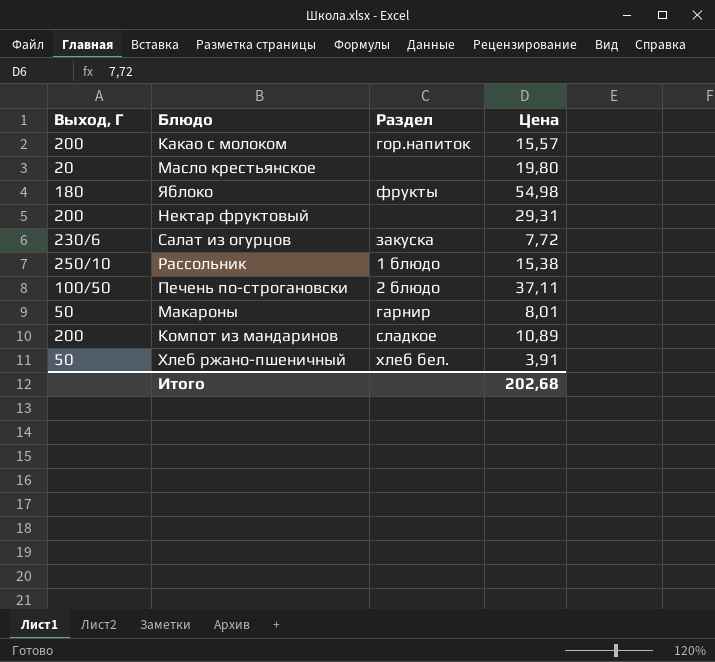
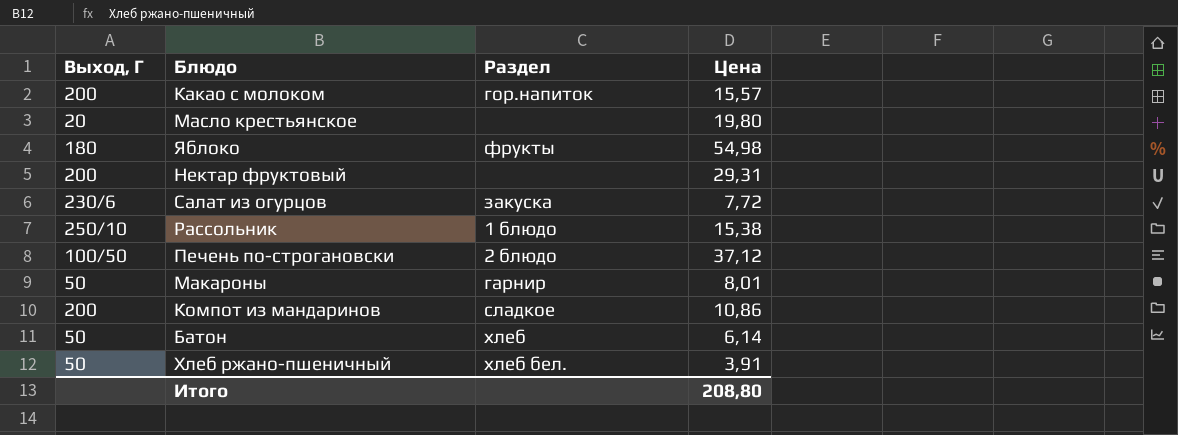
Печень по-строгановски | Цена: 37,11 -> 37,12
Компот из мандаринов | Цена: 10,89 -> 10,86
row Батон: none -> 50 | хлеб | 6,14
Итого | Цена: 202,68 -> 208,80

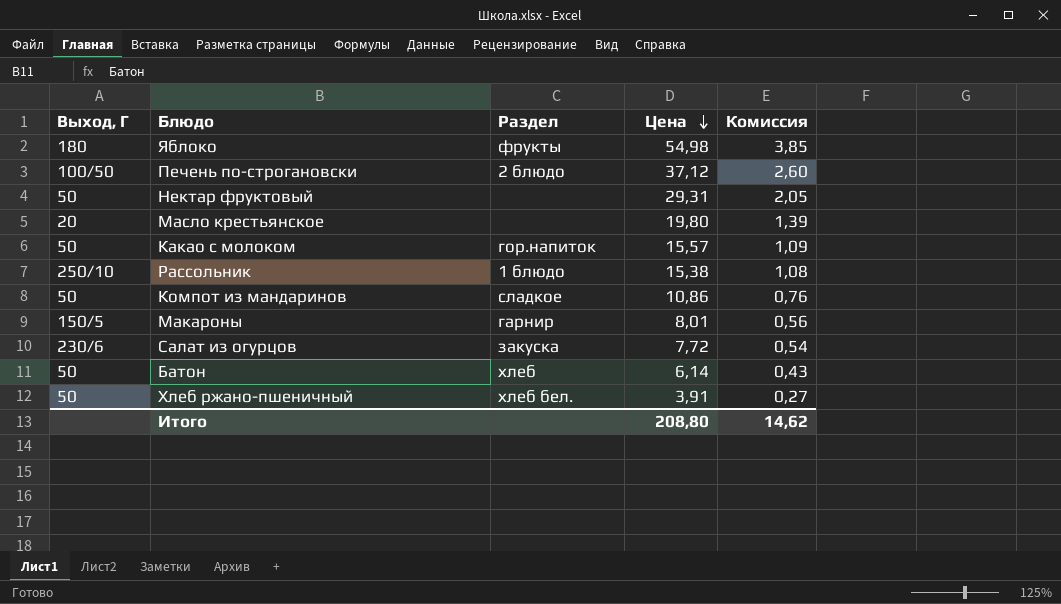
row order: none -> Цена descending
column Комиссия | formula: none -> [Цена] * 0,07
Нектар фруктовый | Выход, Г: 200 -> 50
Какао с молоком | Выход, Г: 200 -> 50
Компот из мандаринов | Выход, Г: 200 -> 50
Макароны | Выход, Г: 50 -> 150/5

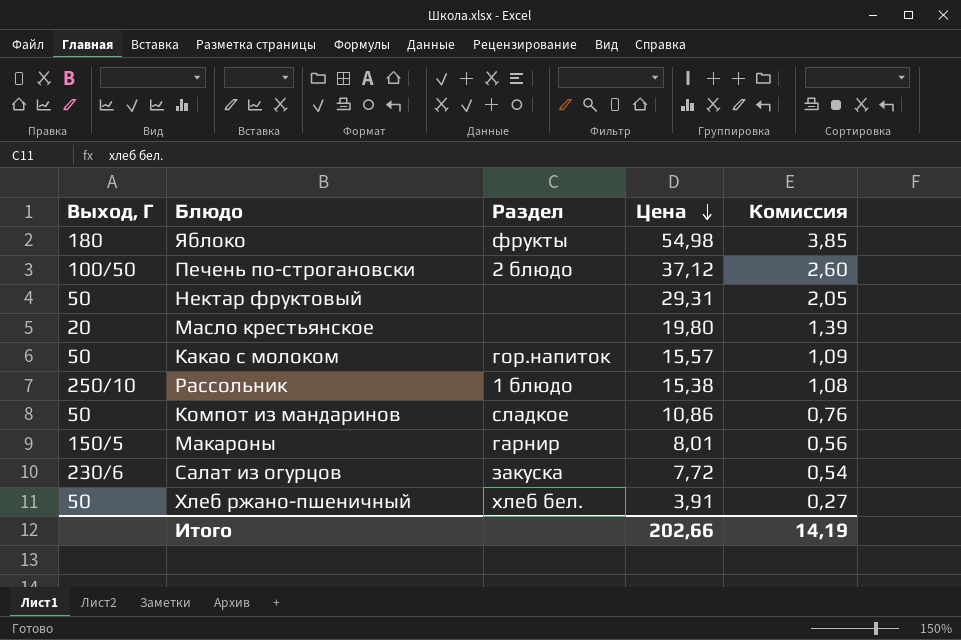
row Батон: 50 | хлеб | 6,14 | 0,43 -> none
Итого | Цена: 208,80 -> 202,66
Итого | Комиссия: 14,62 -> 14,19

